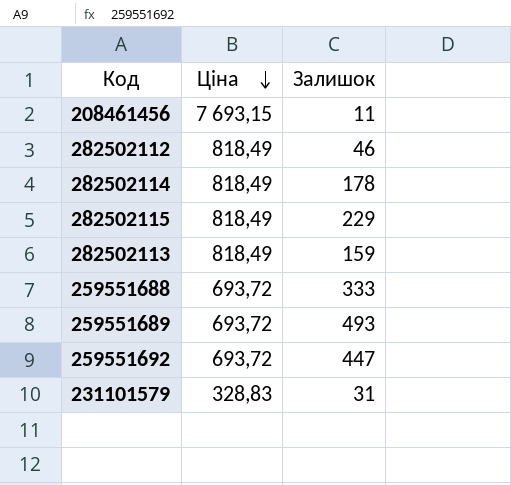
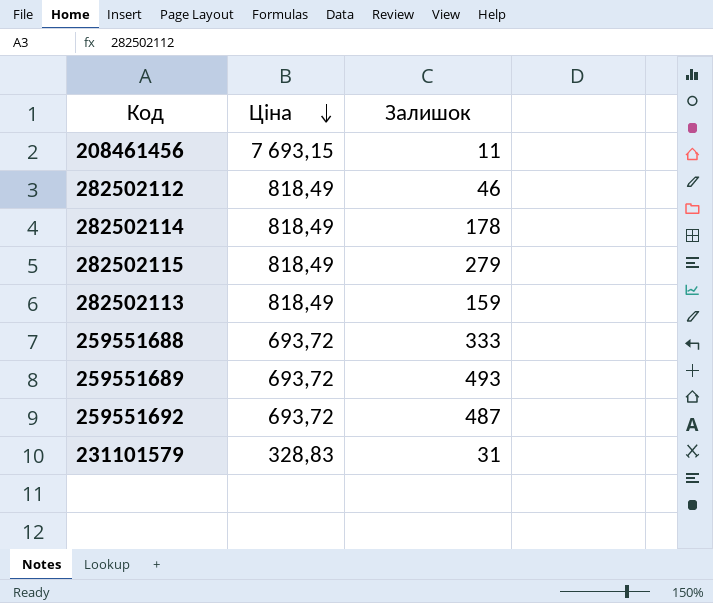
282502115 | Залишок: 229 -> 279
259551692 | Залишок: 447 -> 487

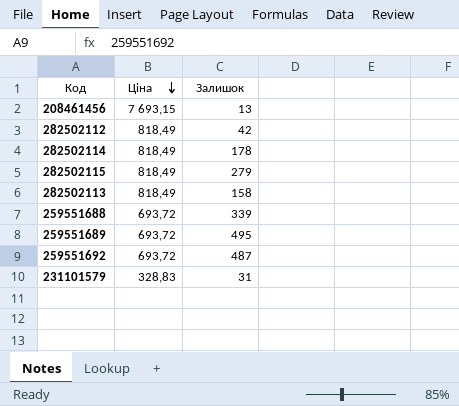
208461456 | Залишок: 11 -> 13
282502112 | Залишок: 46 -> 42
282502113 | Залишок: 159 -> 158
259551688 | Залишок: 333 -> 339
259551689 | Залишок: 493 -> 495

